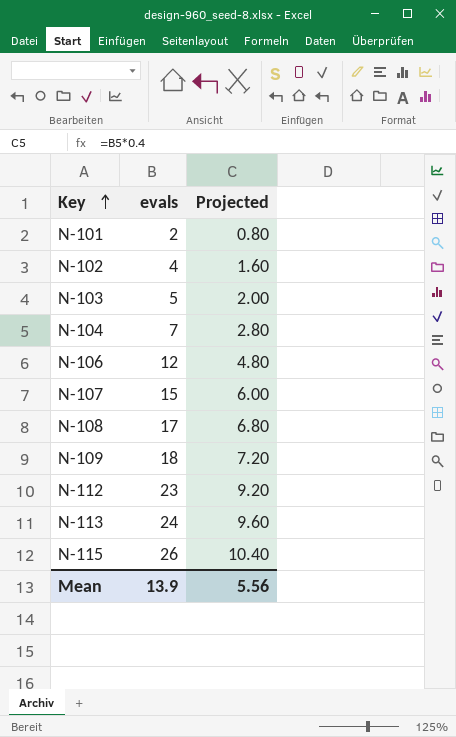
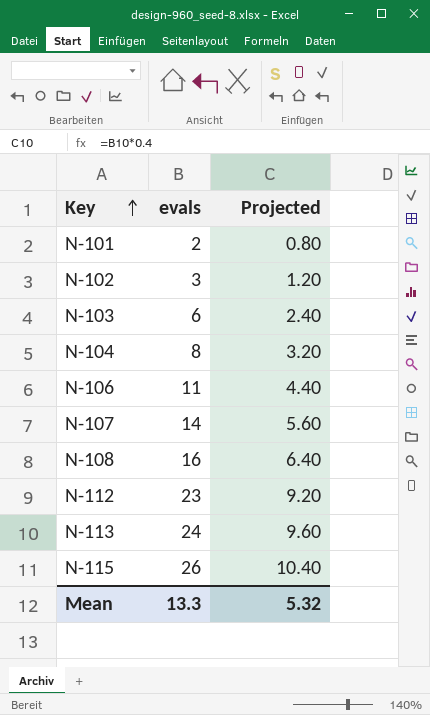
row N-109: 18 | 7.20 -> none
N-102 | evals: 4 -> 3
N-102 | Projected: 1.60 -> 1.20
N-103 | evals: 5 -> 6
N-103 | Projected: 2.00 -> 2.40
N-104 | evals: 7 -> 8
N-104 | Projected: 2.80 -> 3.20
N-106 | evals: 12 -> 11
N-106 | Projected: 4.80 -> 4.40
N-107 | evals: 15 -> 14
N-107 | Projected: 6.00 -> 5.60
N-108 | evals: 17 -> 16
N-108 | Projected: 6.80 -> 6.40
Mean | evals: 13.9 -> 13.3
Mean | Projected: 5.56 -> 5.32

